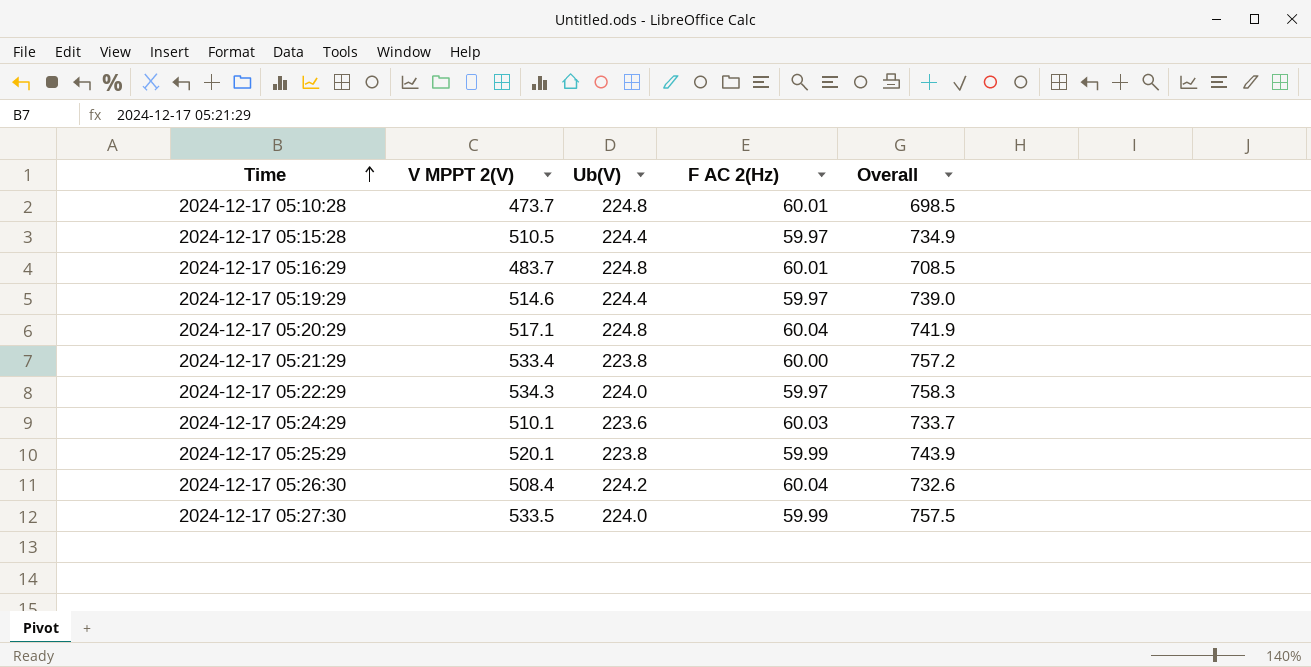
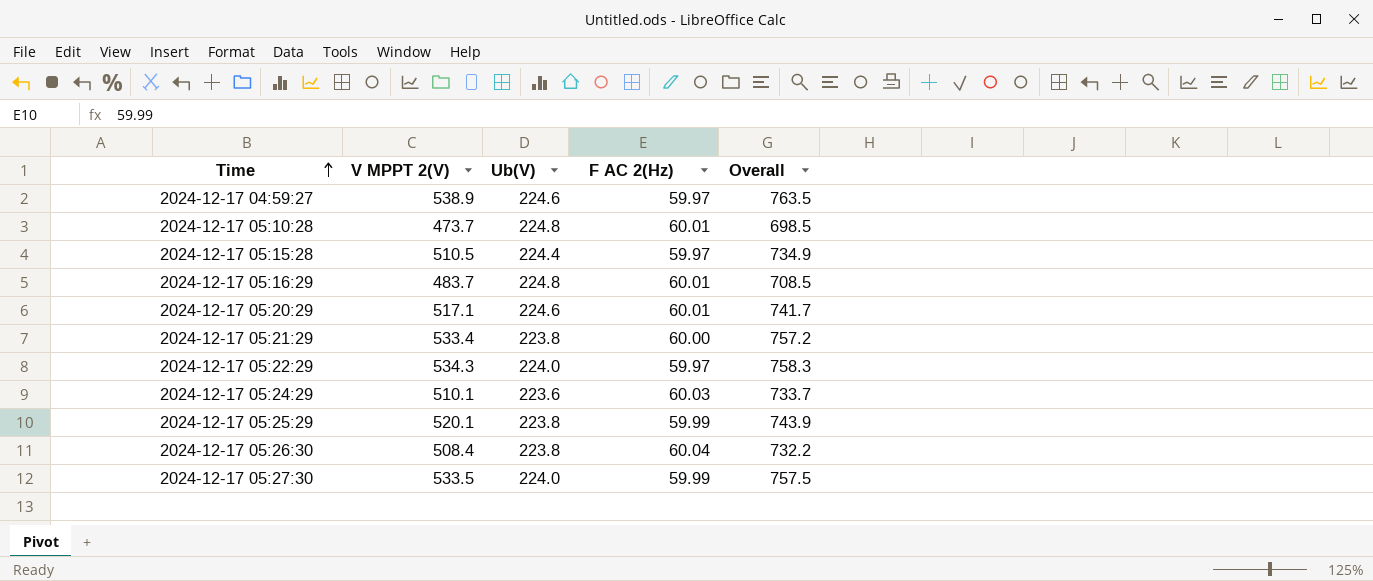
row 2024-12-17 05:19:29: 514.6 | 224.4 | 59.97 | 739.0 -> none
row 2024-12-17 04:59:27: none -> 538.9 | 224.6 | 59.97 | 763.5
2024-12-17 05:20:29 | Ub(V): 224.8 -> 224.6
2024-12-17 05:20:29 | F AC 2(Hz): 60.04 -> 60.01
2024-12-17 05:20:29 | Overall: 741.9 -> 741.7
2024-12-17 05:26:30 | Ub(V): 224.2 -> 223.8
2024-12-17 05:26:30 | Overall: 732.6 -> 732.2

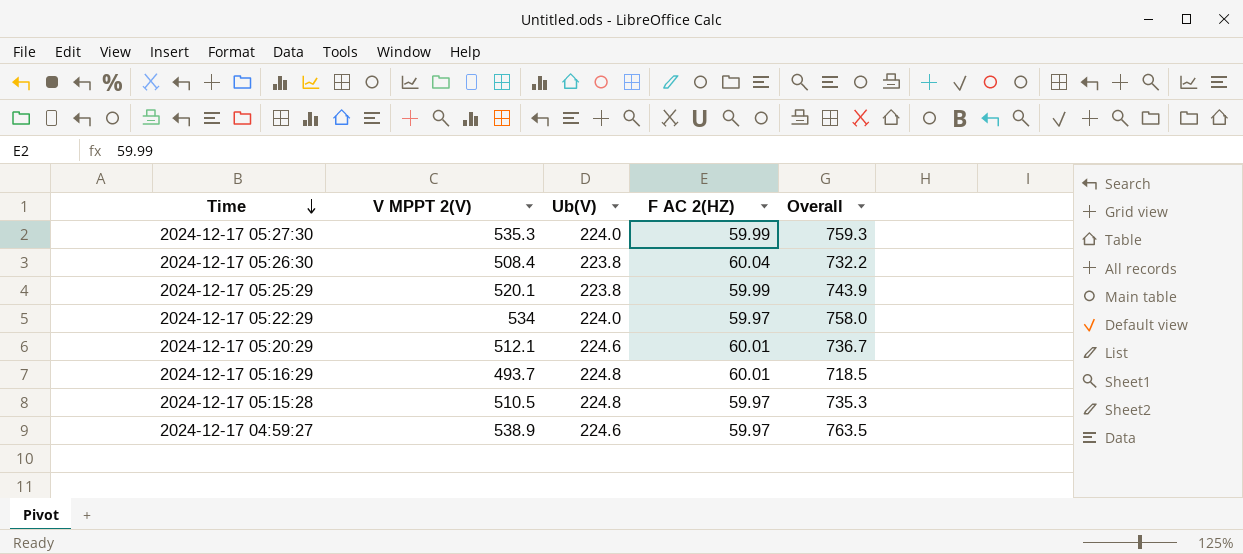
row order: Time ascending -> Time descending
column name: F AC 2(Hz) -> F AC 2(HZ)
row 2024-12-17 05:10:28: 473.7 | 224.8 | 60.01 | 698.5 -> none
row 2024-12-17 05:21:29: 533.4 | 223.8 | 60.00 | 757.2 -> none
row 2024-12-17 05:24:29: 510.1 | 223.6 | 60.03 | 733.7 -> none
2024-12-17 05:27:30 | V MPPT 2(V): 533.5 -> 535.3
2024-12-17 05:27:30 | Overall: 757.5 -> 759.3
2024-12-17 05:22:29 | V MPPT 2(V): 534.3 -> 534
2024-12-17 05:22:29 | Overall: 758.3 -> 758.0
2024-12-17 05:20:29 | V MPPT 2(V): 517.1 -> 512.1
2024-12-17 05:20:29 | Overall: 741.7 -> 736.7
2024-12-17 05:16:29 | V MPPT 2(V): 483.7 -> 493.7
2024-12-17 05:16:29 | Overall: 708.5 -> 718.5
2024-12-17 05:15:28 | Ub(V): 224.4 -> 224.8
2024-12-17 05:15:28 | Overall: 734.9 -> 735.3

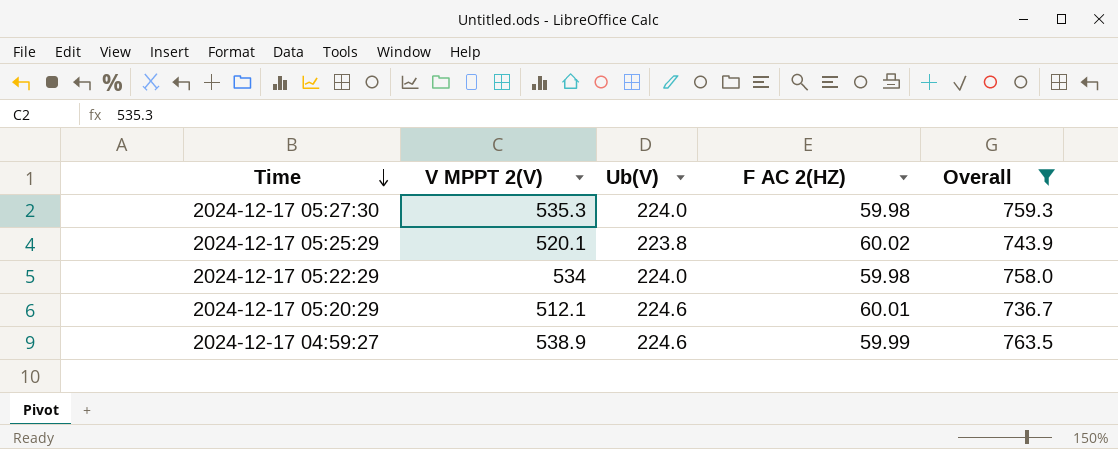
filter: none -> Overall >= 736.7
2024-12-17 05:27:30 | F AC 2(HZ): 59.99 -> 59.98
2024-12-17 05:25:29 | F AC 2(HZ): 59.99 -> 60.02
2024-12-17 05:22:29 | F AC 2(HZ): 59.97 -> 59.98
2024-12-17 04:59:27 | F AC 2(HZ): 59.97 -> 59.99

